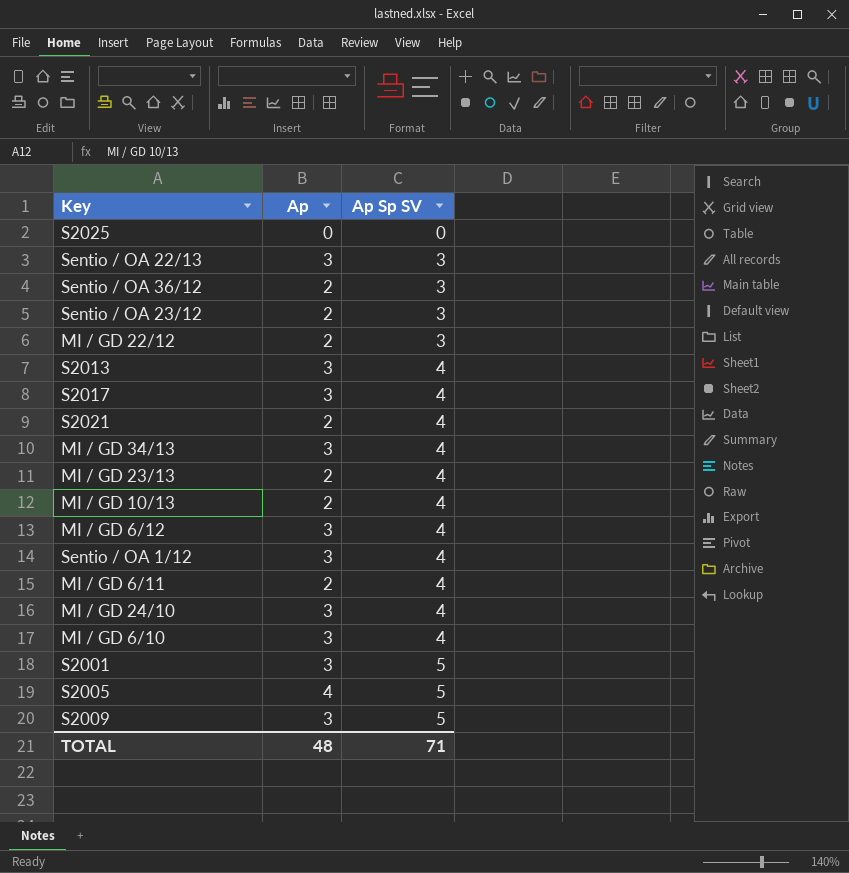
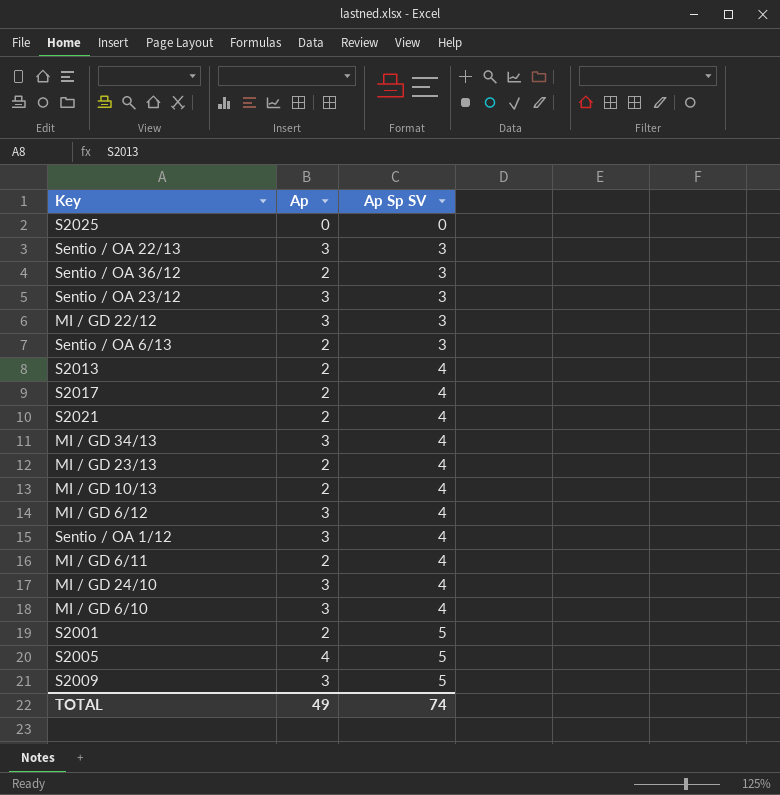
Sentio / OA 23/12 | Ap: 2 -> 3
MI / GD 22/12 | Ap: 2 -> 3
row Sentio / OA 6/13: none -> 2 | 3
S2013 | Ap: 3 -> 2
S2017 | Ap: 3 -> 2
S2001 | Ap: 3 -> 2
TOTAL | Ap: 48 -> 49
TOTAL | Ap Sp SV: 71 -> 74

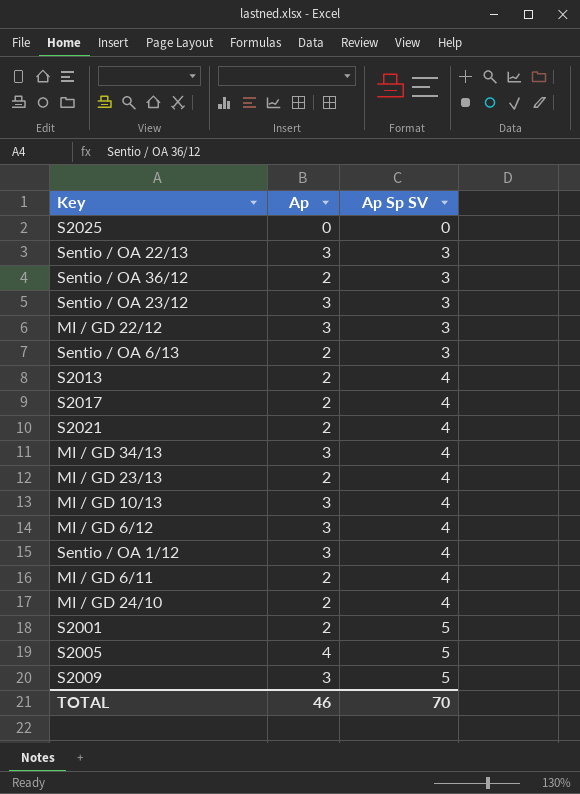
row MI / GD 6/10: 3 | 4 -> none
MI / GD 10/13 | Ap: 2 -> 3
MI / GD 24/10 | Ap: 3 -> 2
TOTAL | Ap: 49 -> 46
TOTAL | Ap Sp SV: 74 -> 70

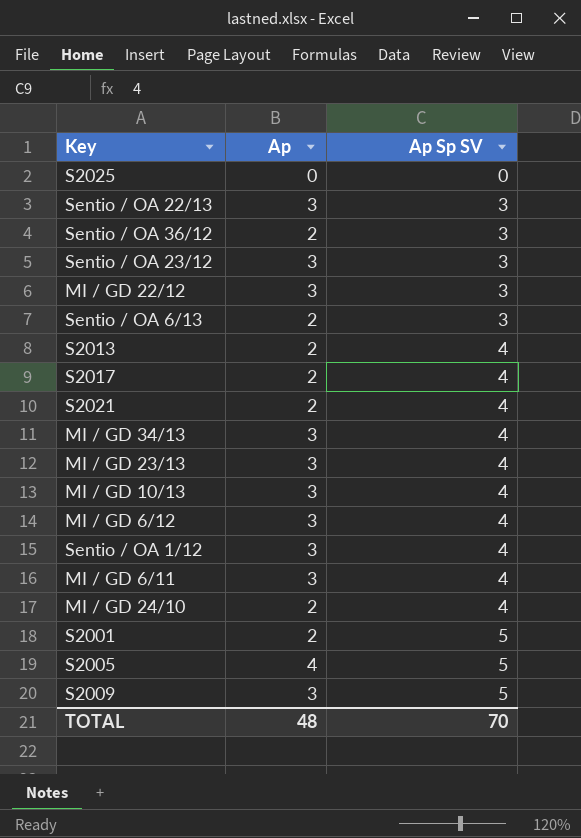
MI / GD 23/13 | Ap: 2 -> 3
MI / GD 6/11 | Ap: 2 -> 3
TOTAL | Ap: 46 -> 48

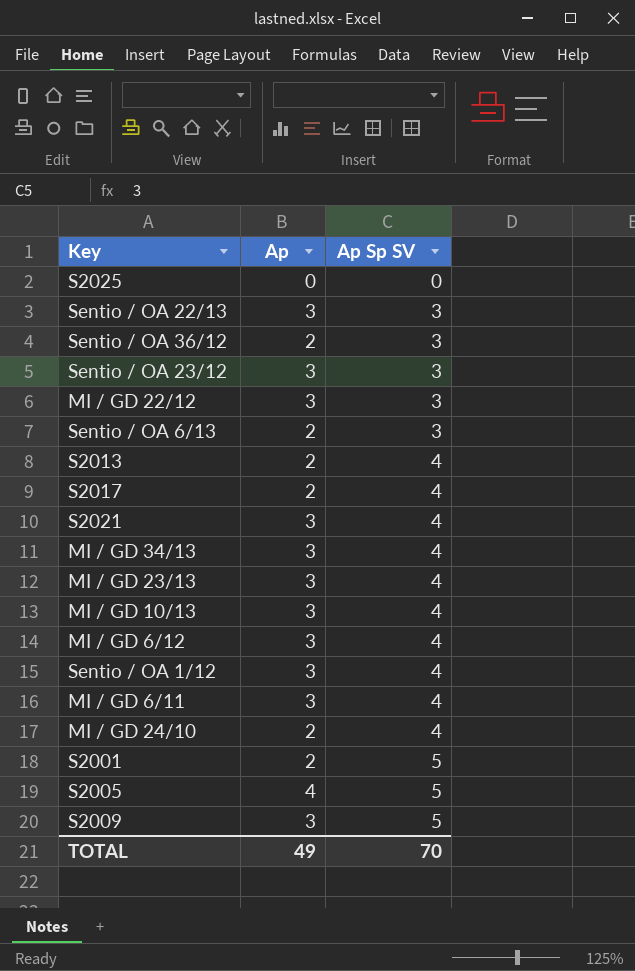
S2021 | Ap: 2 -> 3
TOTAL | Ap: 48 -> 49

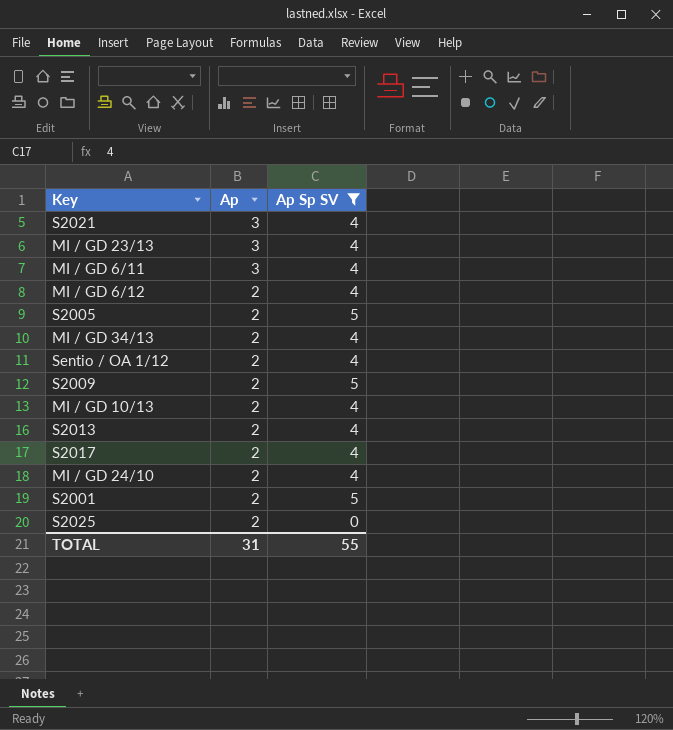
filter: none -> Ap Sp SV != 3
row order: Ap Sp SV ascending -> Ap descending
MI / GD 6/12 | Ap: 3 -> 2
S2005 | Ap: 4 -> 2
MI / GD 34/13 | Ap: 3 -> 2
Sentio / OA 1/12 | Ap: 3 -> 2
S2009 | Ap: 3 -> 2
MI / GD 10/13 | Ap: 3 -> 2
S2025 | Ap: 0 -> 2
TOTAL | Ap: 49 -> 31
TOTAL | Ap Sp SV: 70 -> 55

